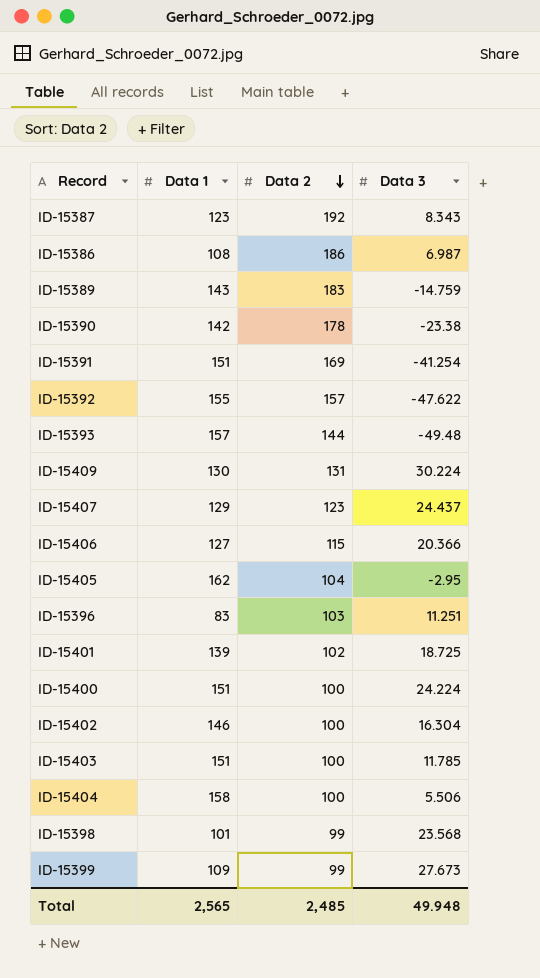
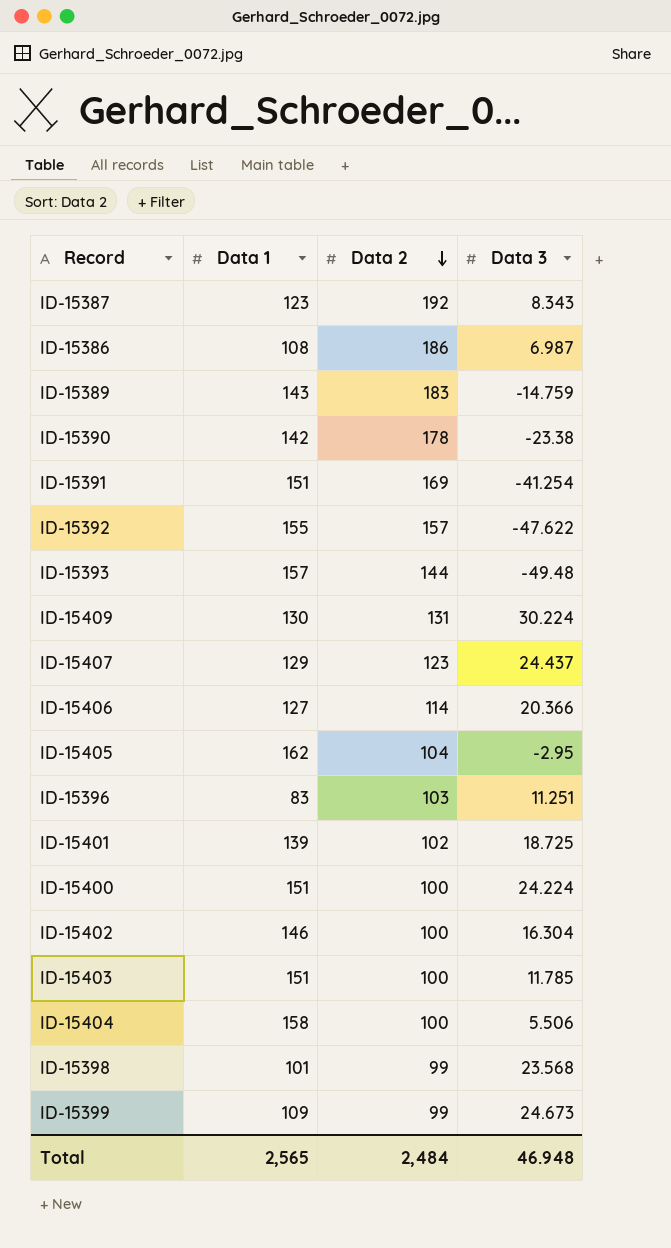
ID-15406 | Data 2: 115 -> 114
ID-15399 | Data 3: 27.673 -> 24.673
Total | Data 2: 2,485 -> 2,484
Total | Data 3: 49.948 -> 46.948

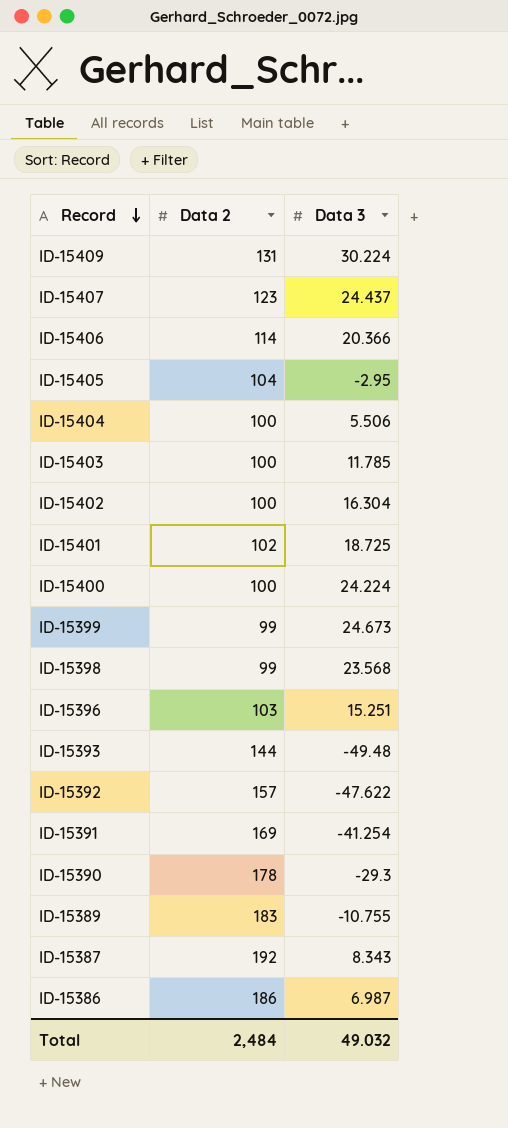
row order: Data 2 descending -> Record descending
column Data 1 | position: 2 -> none
ID-15396 | Data 3: 11.251 -> 15.251
ID-15390 | Data 3: -23.38 -> -29.3
ID-15389 | Data 3: -14.759 -> -10.755
Total | Data 3: 46.948 -> 49.032

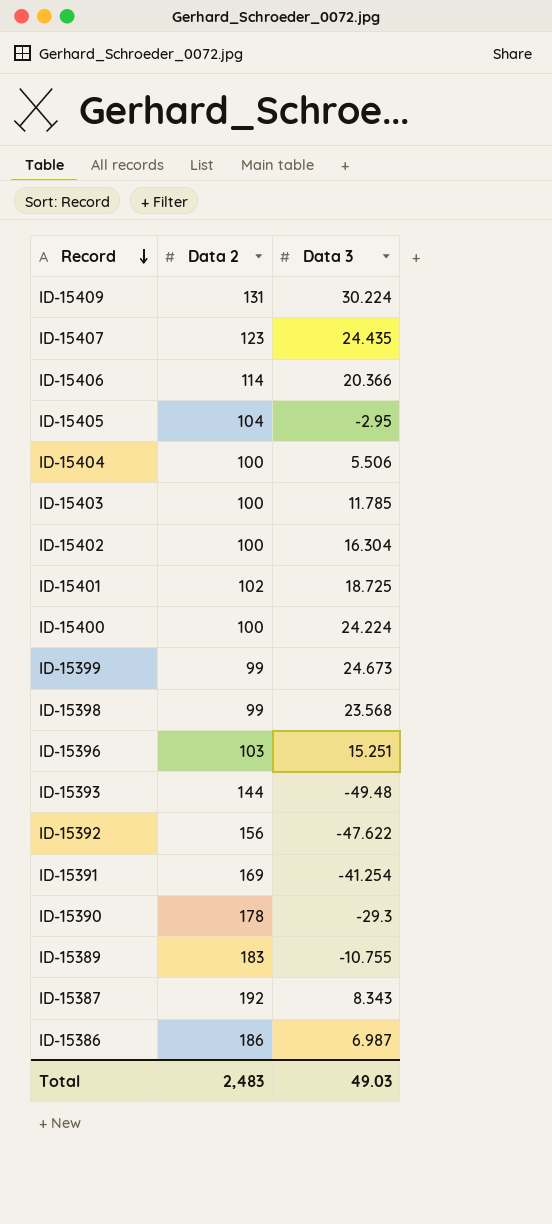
ID-15407 | Data 3: 24.437 -> 24.435
ID-15392 | Data 2: 157 -> 156
Total | Data 2: 2,484 -> 2,483
Total | Data 3: 49.032 -> 49.03

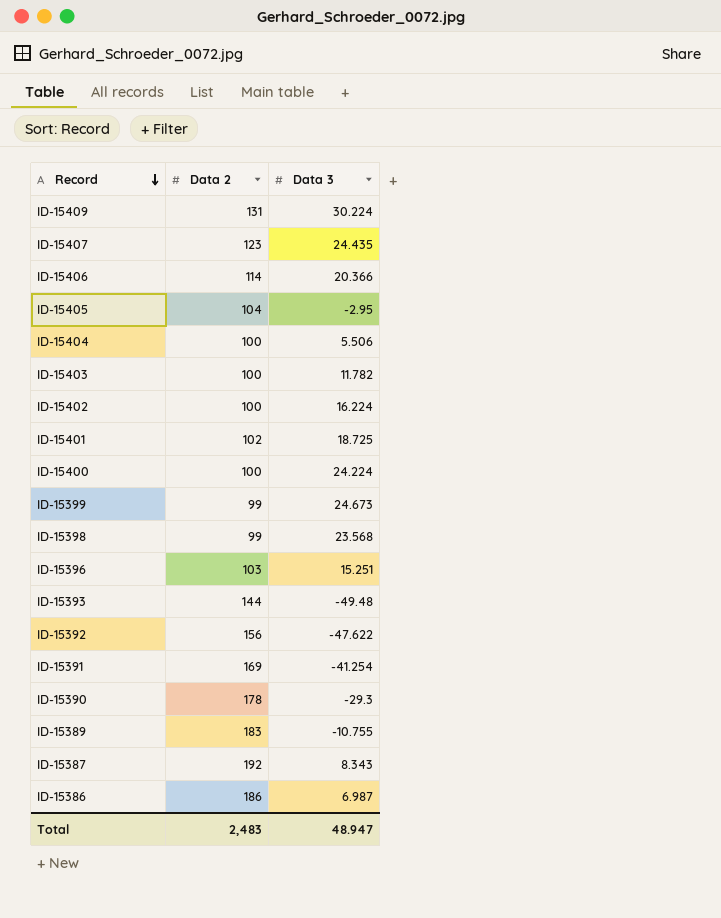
ID-15403 | Data 3: 11.785 -> 11.782
ID-15402 | Data 3: 16.304 -> 16.224
Total | Data 3: 49.03 -> 48.947

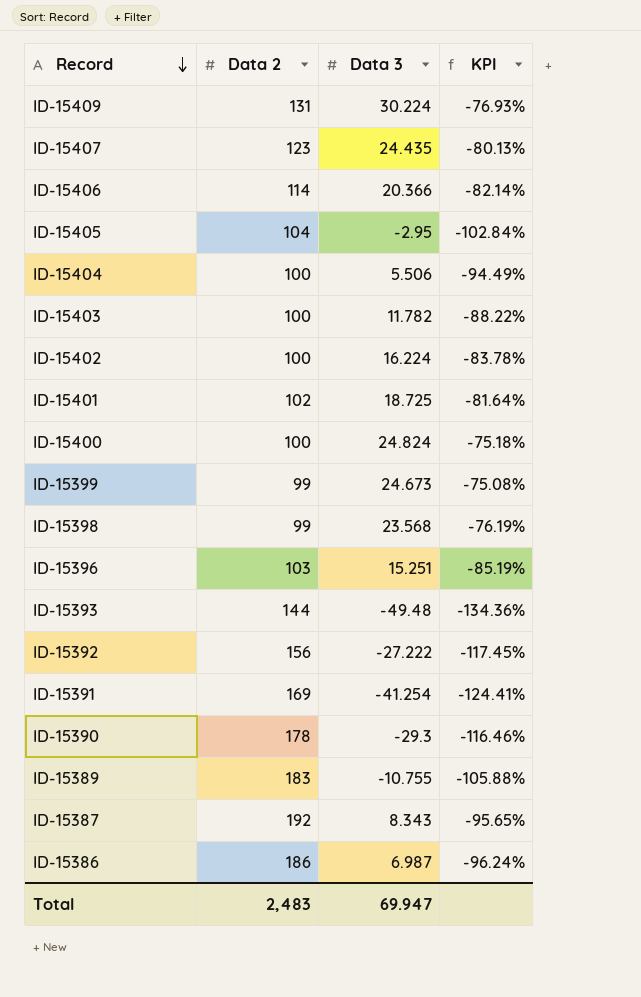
column KPI | formula: none -> ([Data 3] - [Data 2]) / [Data 2]
ID-15400 | Data 3: 24.224 -> 24.824
ID-15392 | Data 3: -47.622 -> -27.222
Total | Data 3: 48.947 -> 69.947

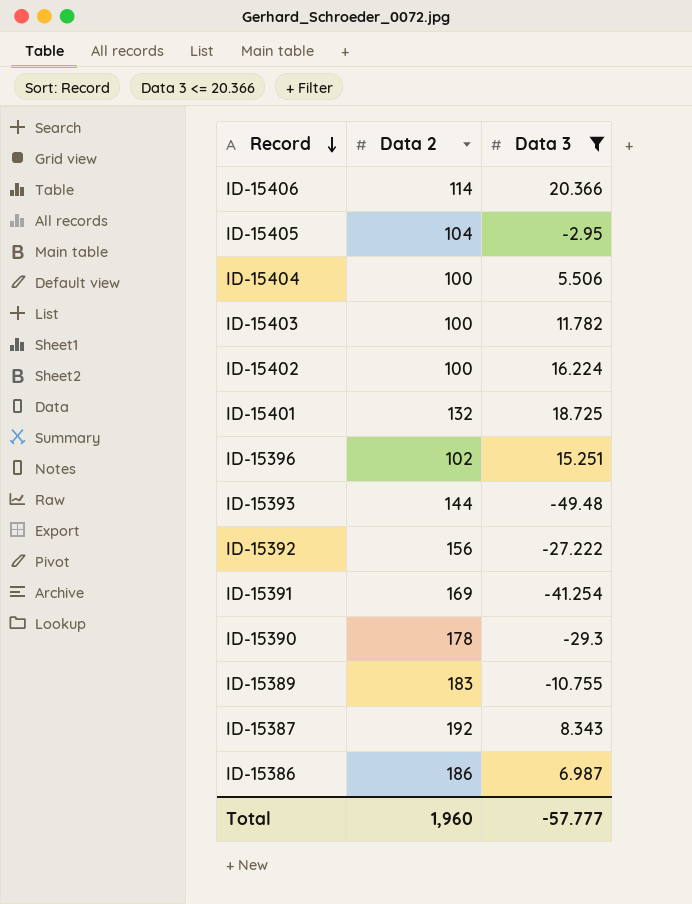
filter: none -> Data 3 <= 20.366
column KPI | formula: ([Data 3] - [Data 2]) / [Data 2] -> none
ID-15401 | Data 2: 102 -> 132
ID-15396 | Data 2: 103 -> 102
Total | Data 2: 2,483 -> 1,960
Total | Data 3: 69.947 -> -57.777

